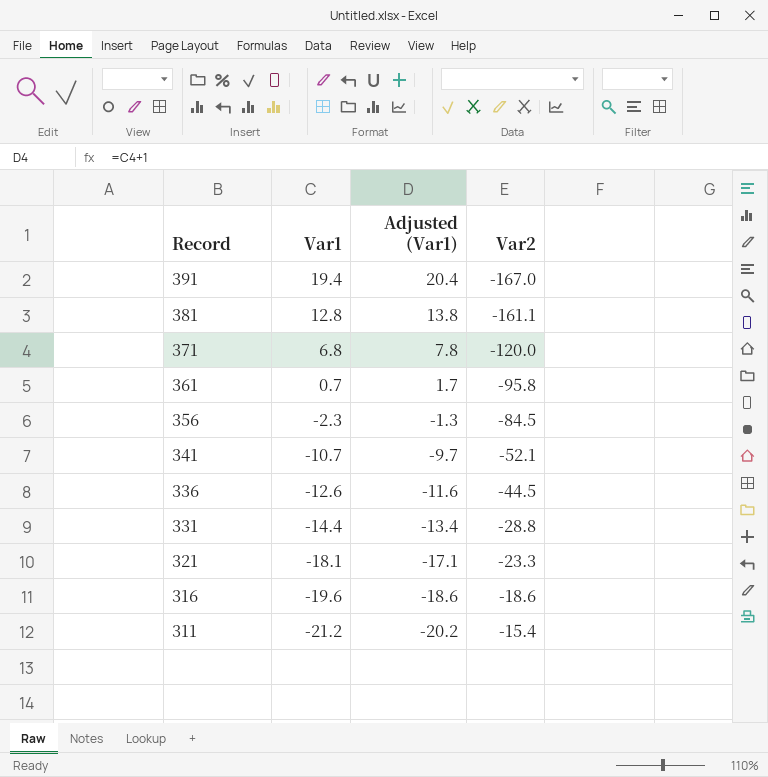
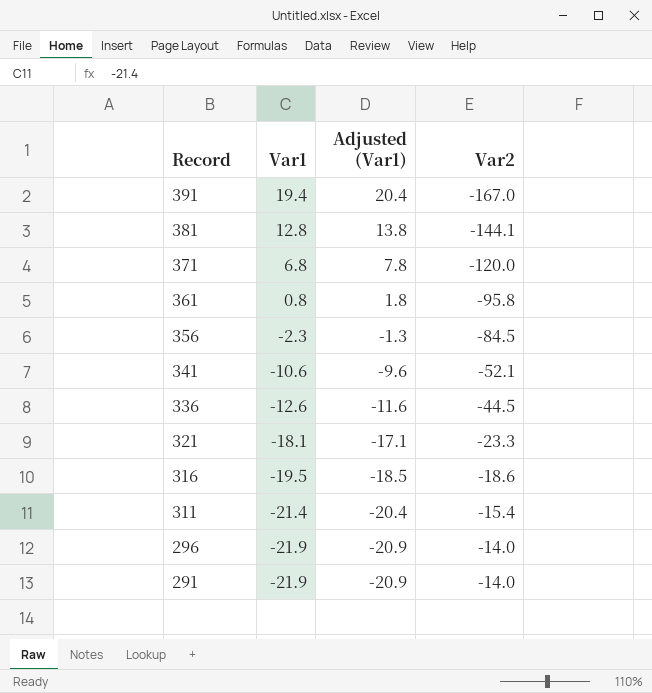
row 331: -14.4 | -13.4 | -28.8 -> none
381 | Var2: -161.1 -> -144.1
361 | Var1: 0.7 -> 0.8
361 | Adjusted (Var1): 1.7 -> 1.8
341 | Var1: -10.7 -> -10.6
341 | Adjusted (Var1): -9.7 -> -9.6
316 | Var1: -19.6 -> -19.5
316 | Adjusted (Var1): -18.6 -> -18.5
311 | Var1: -21.2 -> -21.4
311 | Adjusted (Var1): -20.2 -> -20.4
row 296: none -> -21.9 | -20.9 | -14.0
row 291: none -> -21.9 | -20.9 | -14.0

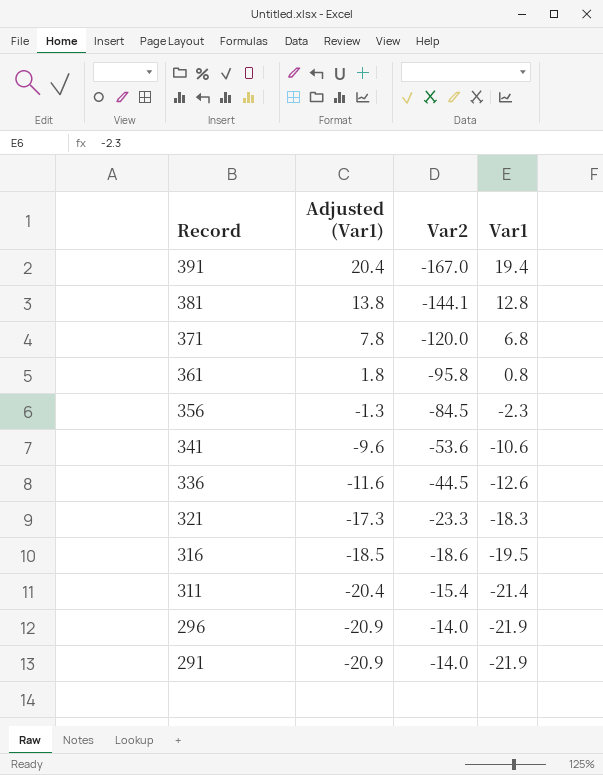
column Var1 | position: 2 -> 4
341 | Var2: -52.1 -> -53.6
321 | Adjusted (Var1): -17.1 -> -17.3
321 | Var1: -18.1 -> -18.3

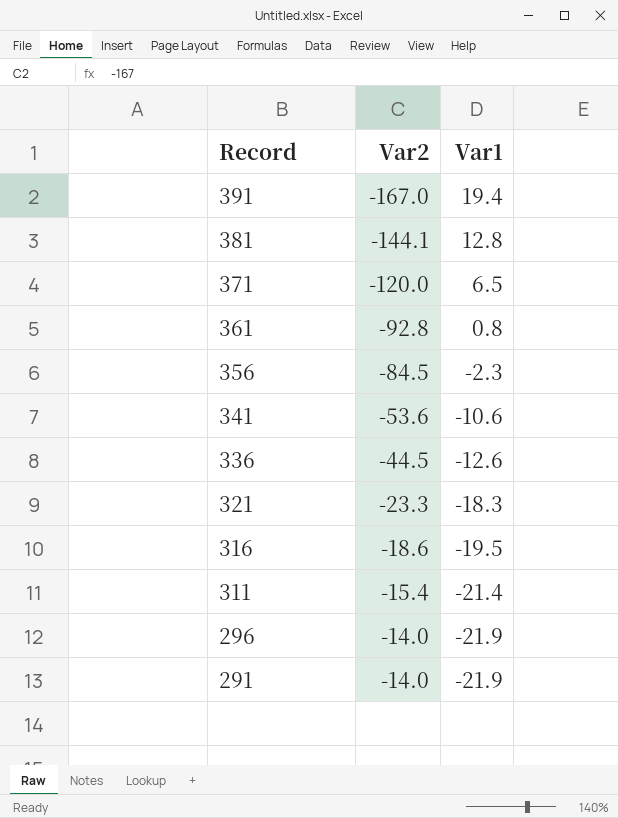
column Adjusted (Var1) | formula: [Var1] + 1 -> none
371 | Var1: 6.8 -> 6.5
361 | Var2: -95.8 -> -92.8

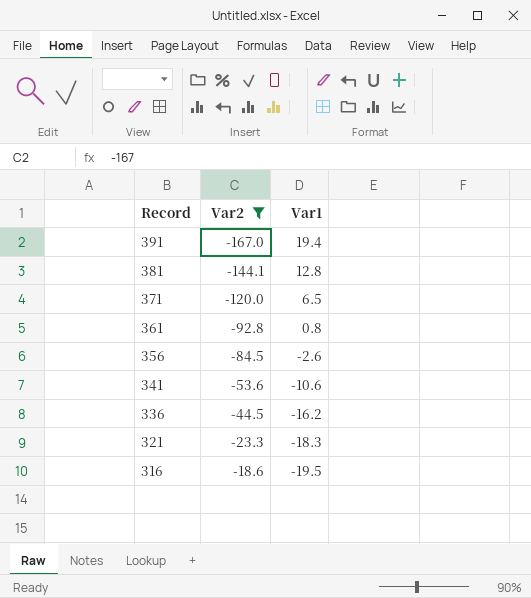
filter: none -> Var2 <= -18.6
356 | Var1: -2.3 -> -2.6
336 | Var1: -12.6 -> -16.2

